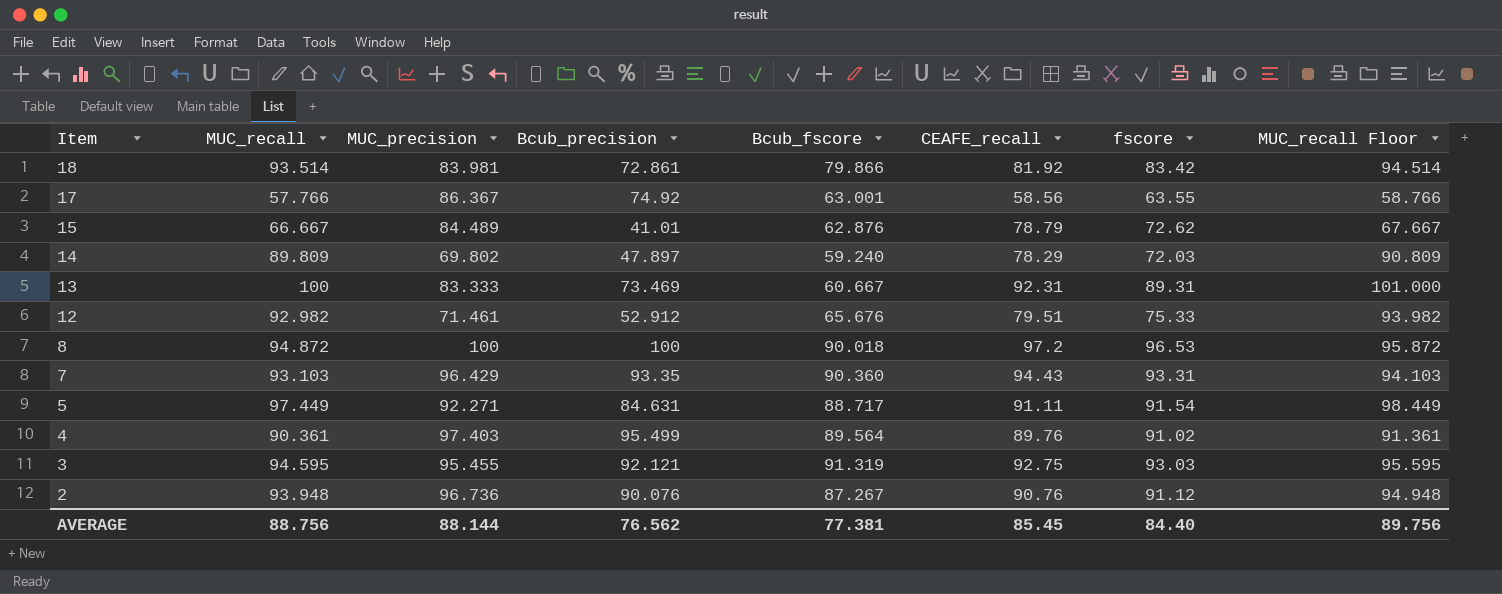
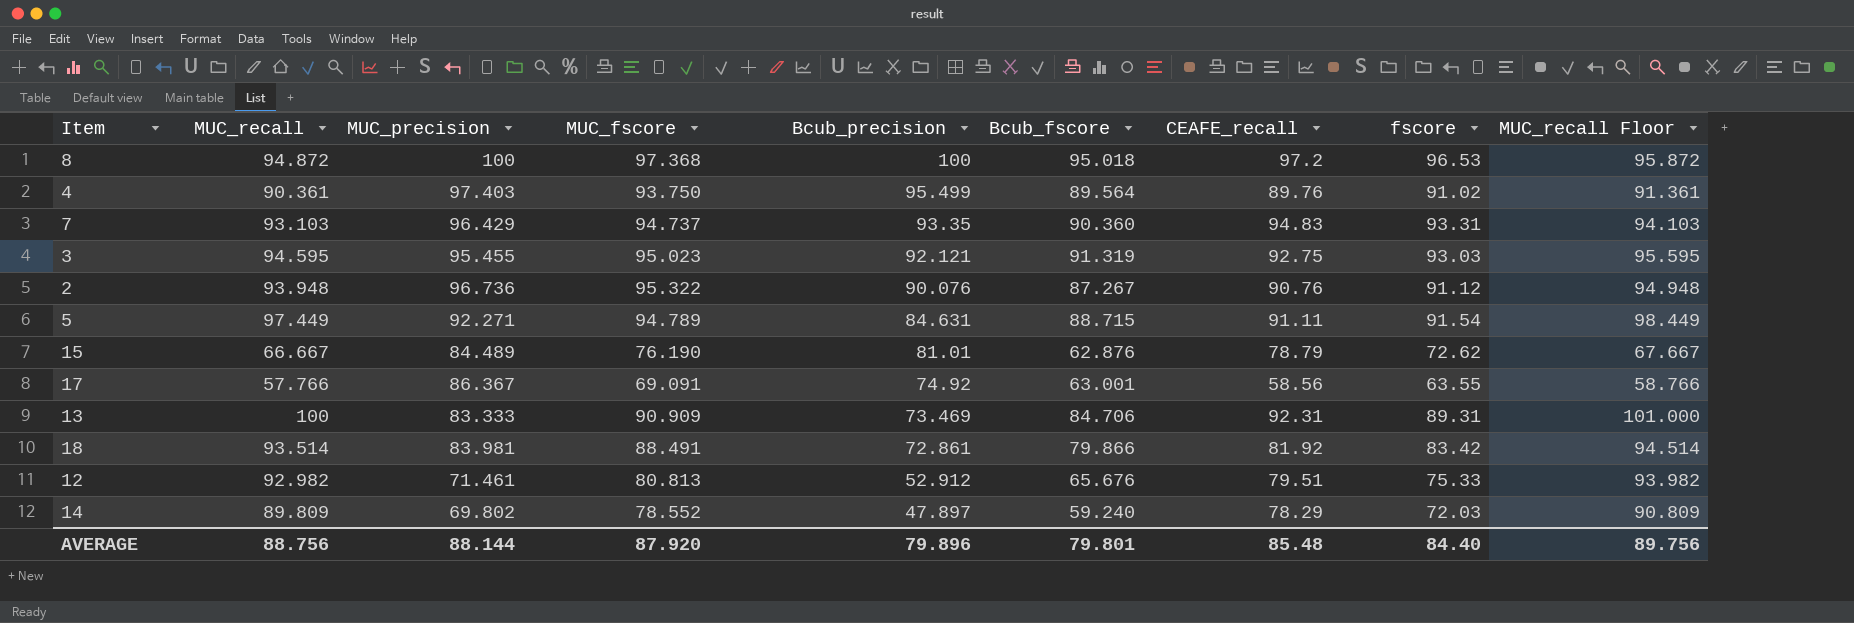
row order: Item descending -> Bcub_precision descending
column MUC_fscore | position: none -> 4
8 | Bcub_fscore: 90.018 -> 95.018
7 | CEAFE_recall: 94.43 -> 94.83
5 | Bcub_fscore: 88.717 -> 88.715
15 | Bcub_precision: 41.01 -> 81.01
13 | Bcub_fscore: 60.667 -> 84.706
AVERAGE | Bcub_precision: 76.562 -> 79.896
AVERAGE | Bcub_fscore: 77.381 -> 79.801
AVERAGE | CEAFE_recall: 85.45 -> 85.48

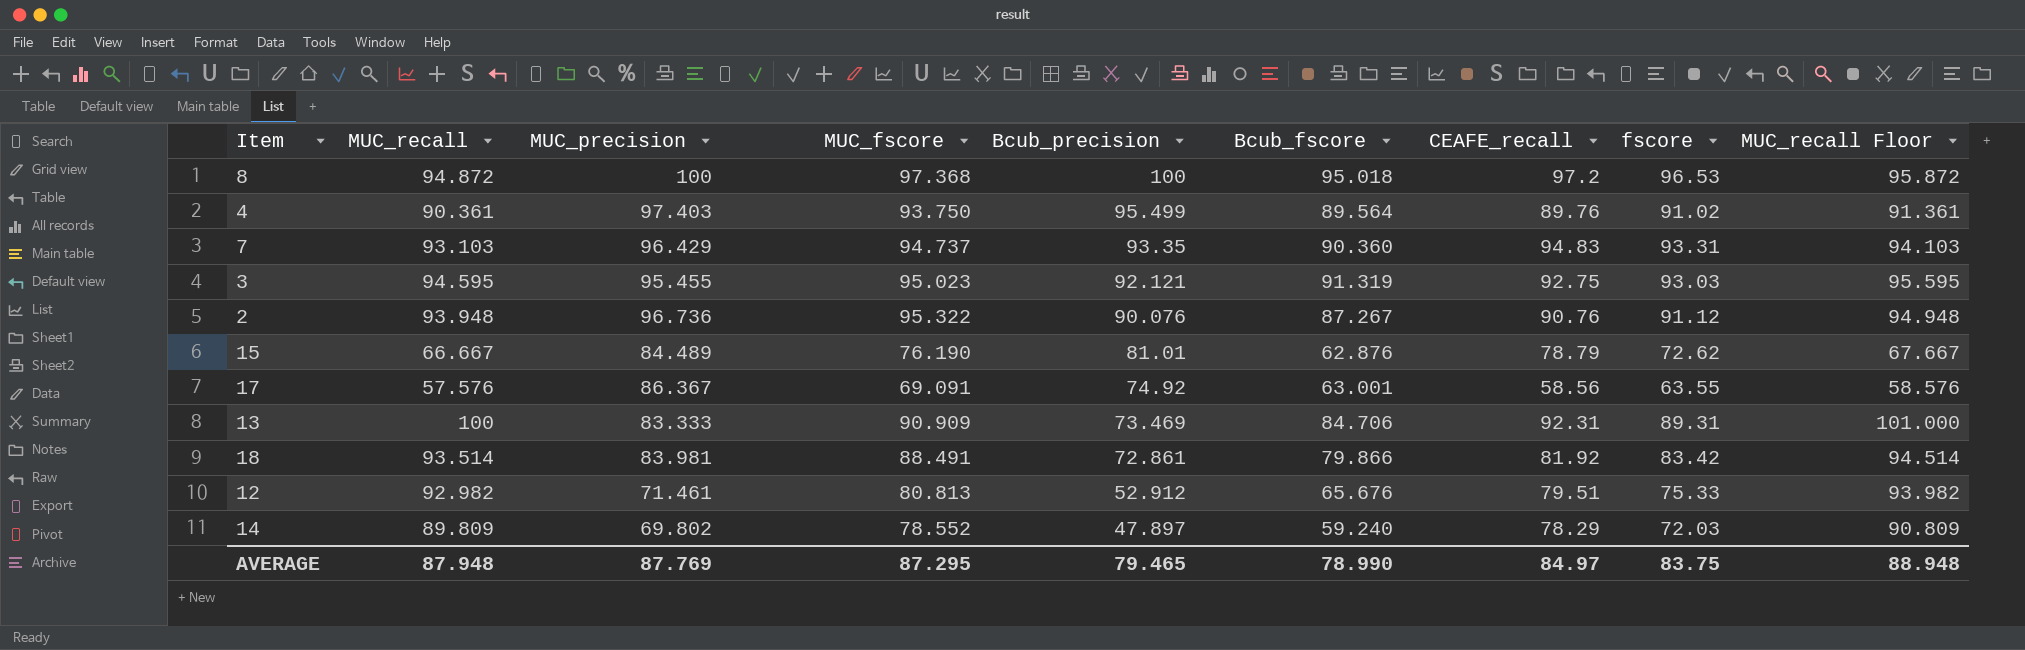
row 5: 97.449 | 92.271 | 94.789 | 84.631 | 88.715 | 91.11 | 91.54 | 98.449 -> none
17 | MUC_recall: 57.766 -> 57.576
17 | MUC_recall Floor: 58.766 -> 58.576
AVERAGE | MUC_recall: 88.756 -> 87.948
AVERAGE | MUC_precision: 88.144 -> 87.769
AVERAGE | MUC_fscore: 87.920 -> 87.295
AVERAGE | Bcub_precision: 79.896 -> 79.465
AVERAGE | Bcub_fscore: 79.801 -> 78.990
AVERAGE | CEAFE_recall: 85.48 -> 84.97
AVERAGE | fscore: 84.40 -> 83.75
AVERAGE | MUC_recall Floor: 89.756 -> 88.948

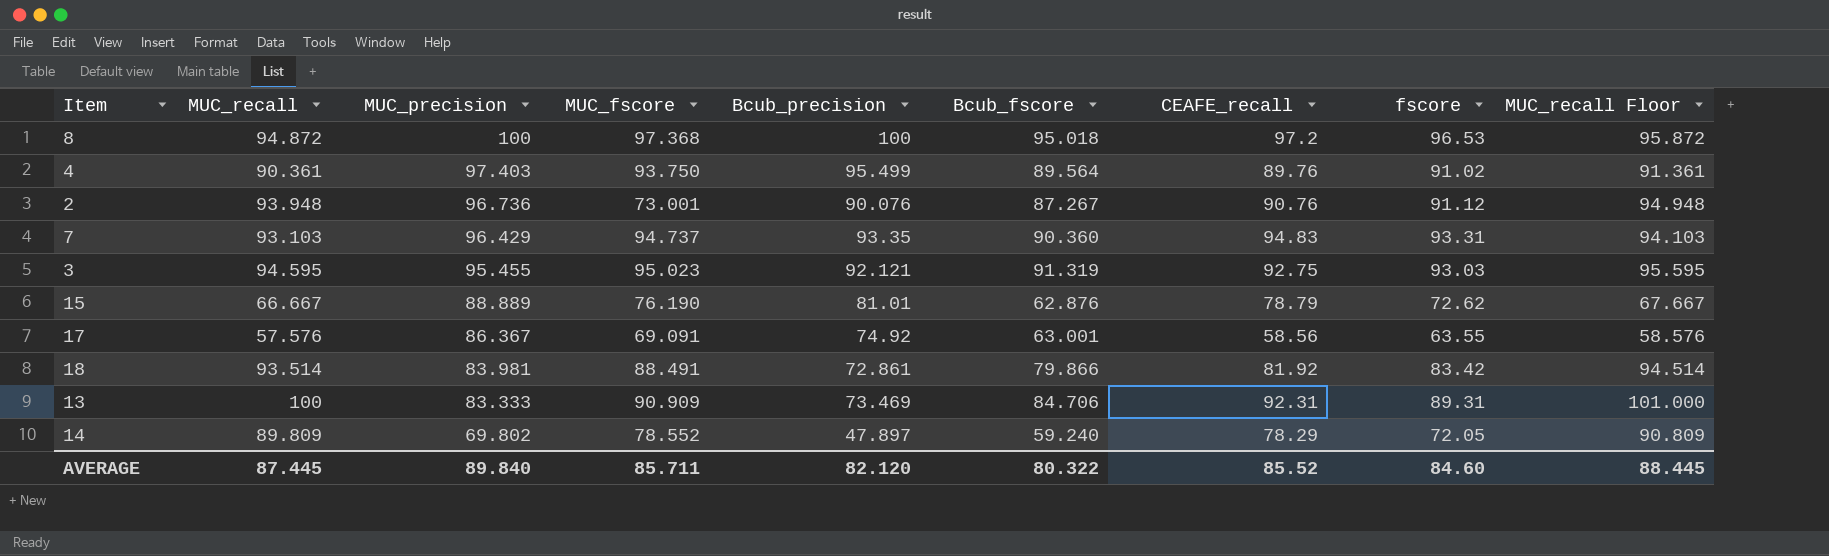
row order: Bcub_precision descending -> MUC_precision descending
row 12: 92.982 | 71.461 | 80.813 | 52.912 | 65.676 | 79.51 | 75.33 | 93.982 -> none
2 | MUC_fscore: 95.322 -> 73.001
15 | MUC_precision: 84.489 -> 88.889
14 | fscore: 72.03 -> 72.05
AVERAGE | MUC_recall: 87.948 -> 87.445
AVERAGE | MUC_precision: 87.769 -> 89.840
AVERAGE | MUC_fscore: 87.295 -> 85.711
AVERAGE | Bcub_precision: 79.465 -> 82.120
AVERAGE | Bcub_fscore: 78.990 -> 80.322
AVERAGE | CEAFE_recall: 84.97 -> 85.52
AVERAGE | fscore: 83.75 -> 84.60
AVERAGE | MUC_recall Floor: 88.948 -> 88.445

